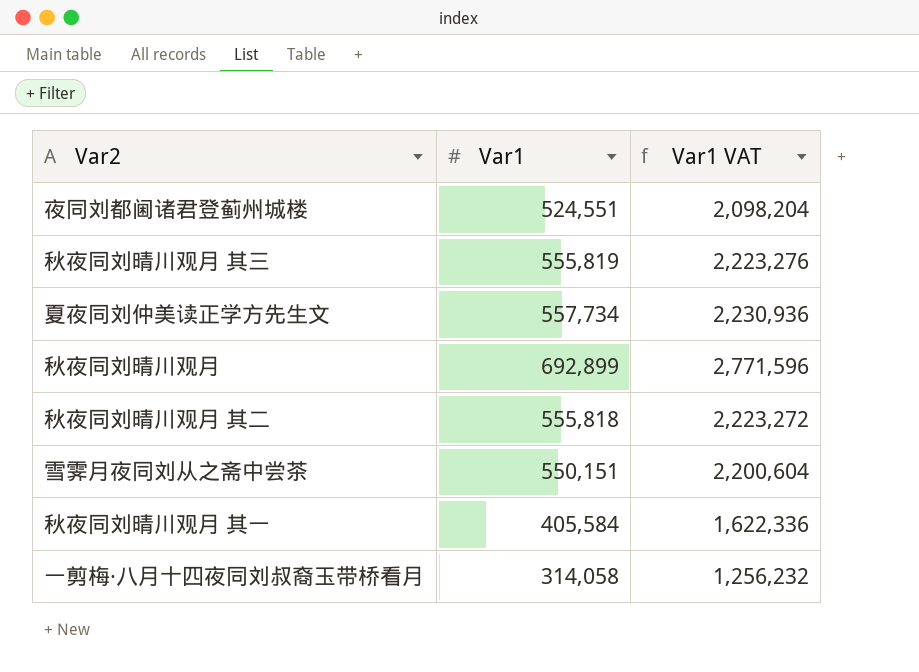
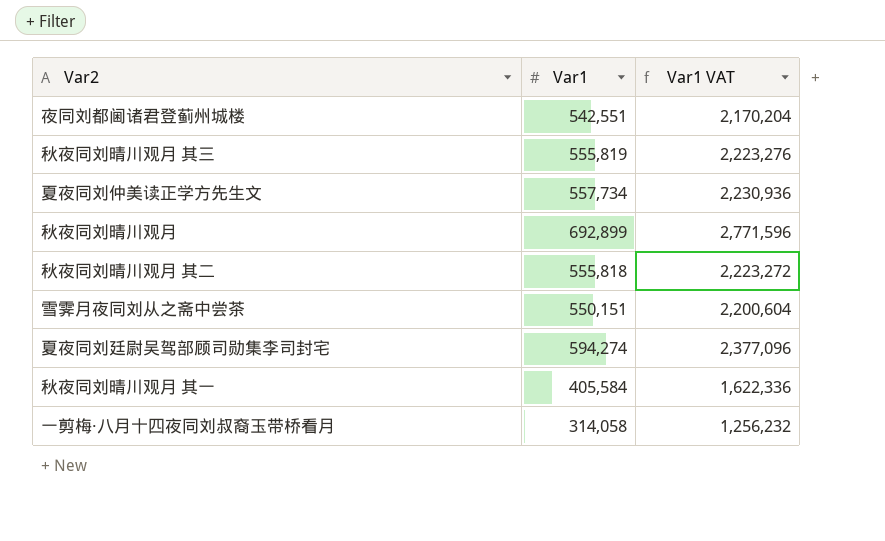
夜同刘都阃诸君登蓟州城楼 | Var1: 524,551 -> 542,551
夜同刘都阃诸君登蓟州城楼 | Var1 VAT: 2,098,204 -> 2,170,204
row 夏夜同刘廷尉吴驾部顾司勋集李司封宅: none -> 594,274 | 2,377,096

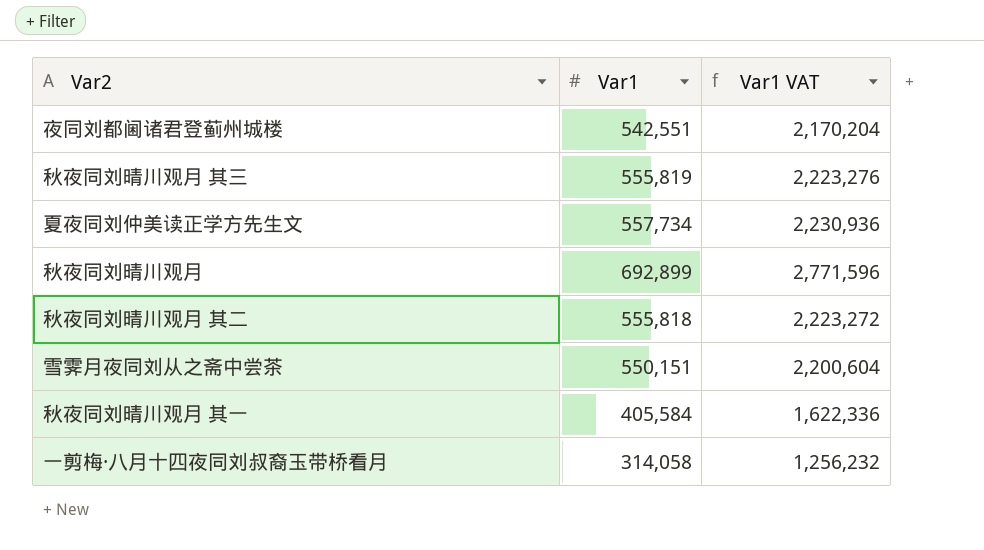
row 夏夜同刘廷尉吴驾部顾司勋集李司封宅: 594,274 | 2,377,096 -> none

